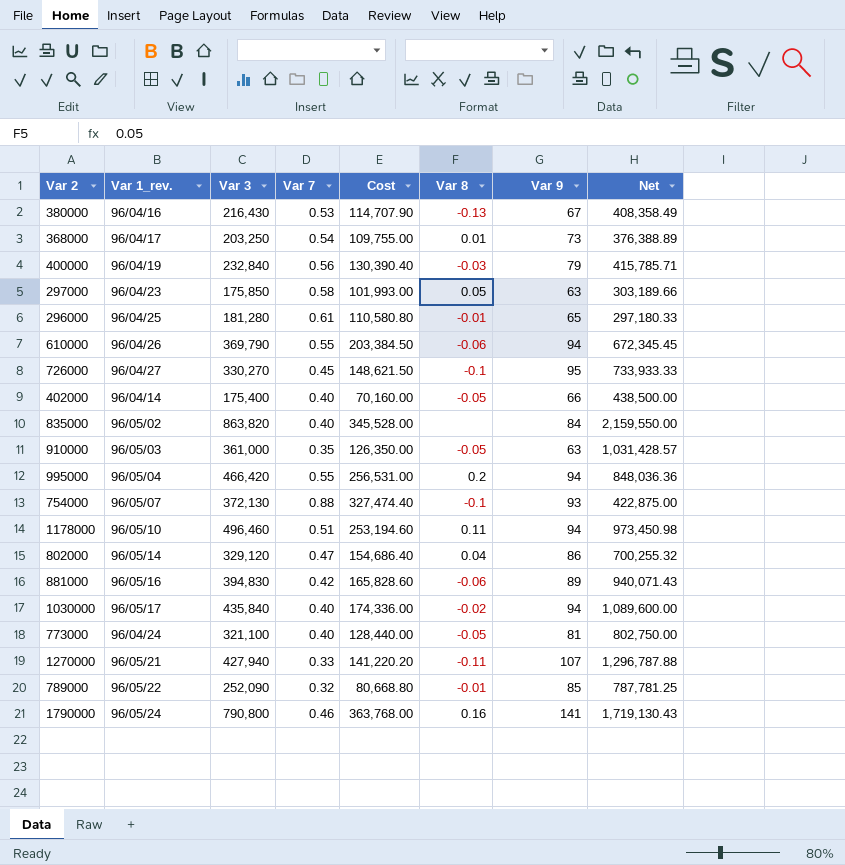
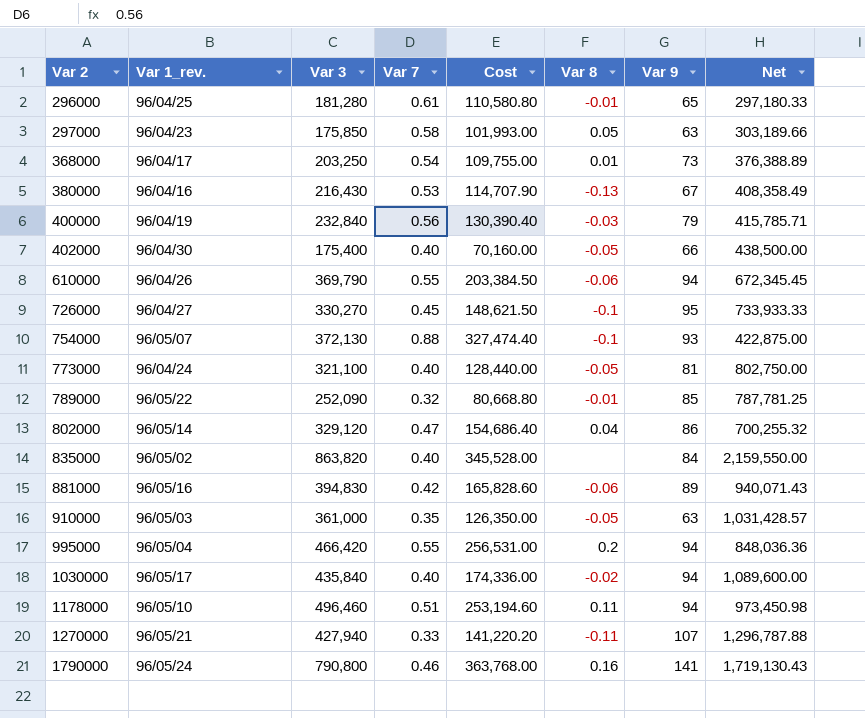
row order: none -> Var 2 ascending
402000 | Var 1_rev.: 96/04/14 -> 96/04/30

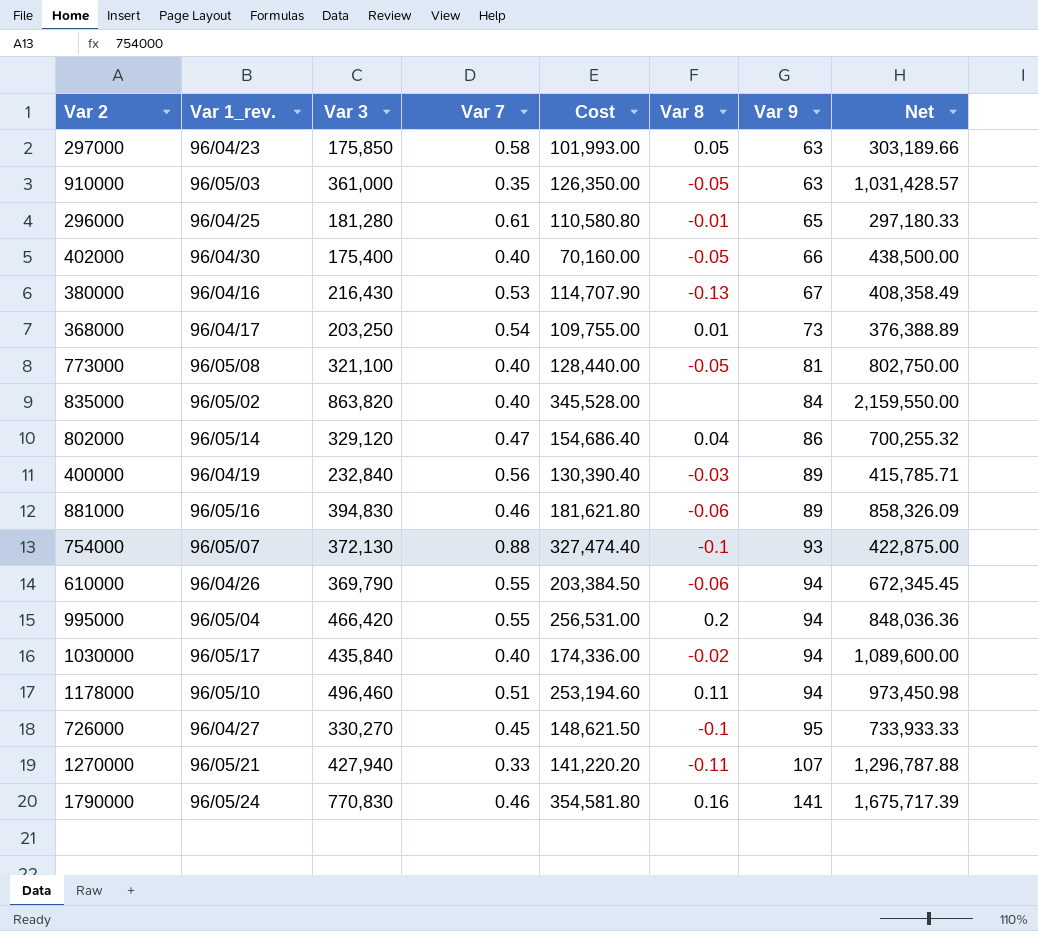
row order: Var 2 ascending -> Var 9 ascending
row 789000: 96/05/22 | 252,090 | 0.32 | 80,668.80 | -0.01 | 85 | 787,781.25 -> none
773000 | Var 1_rev.: 96/04/24 -> 96/05/08
400000 | Var 9: 79 -> 89
881000 | Var 7: 0.42 -> 0.46
881000 | Cost: 165,828.60 -> 181,621.80
881000 | Net: 940,071.43 -> 858,326.09
1790000 | Var 3: 790,800 -> 770,830
1790000 | Cost: 363,768.00 -> 354,581.80
1790000 | Net: 1,719,130.43 -> 1,675,717.39

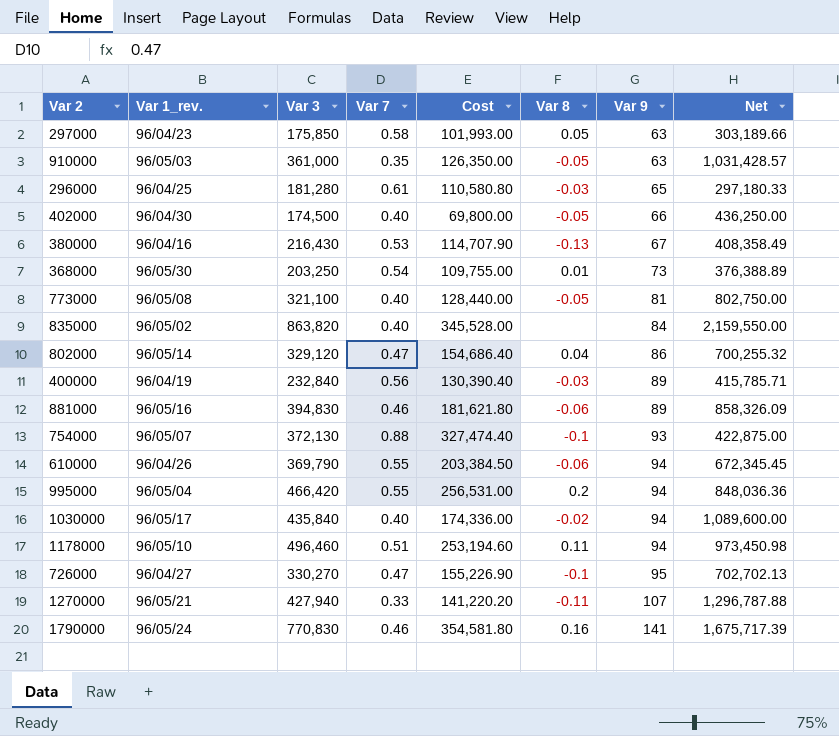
296000 | Var 8: -0.01 -> -0.03
402000 | Var 3: 175,400 -> 174,500
402000 | Cost: 70,160.00 -> 69,800.00
402000 | Net: 438,500.00 -> 436,250.00
368000 | Var 1_rev.: 96/04/17 -> 96/05/30
726000 | Var 7: 0.45 -> 0.47
726000 | Cost: 148,621.50 -> 155,226.90
726000 | Net: 733,933.33 -> 702,702.13

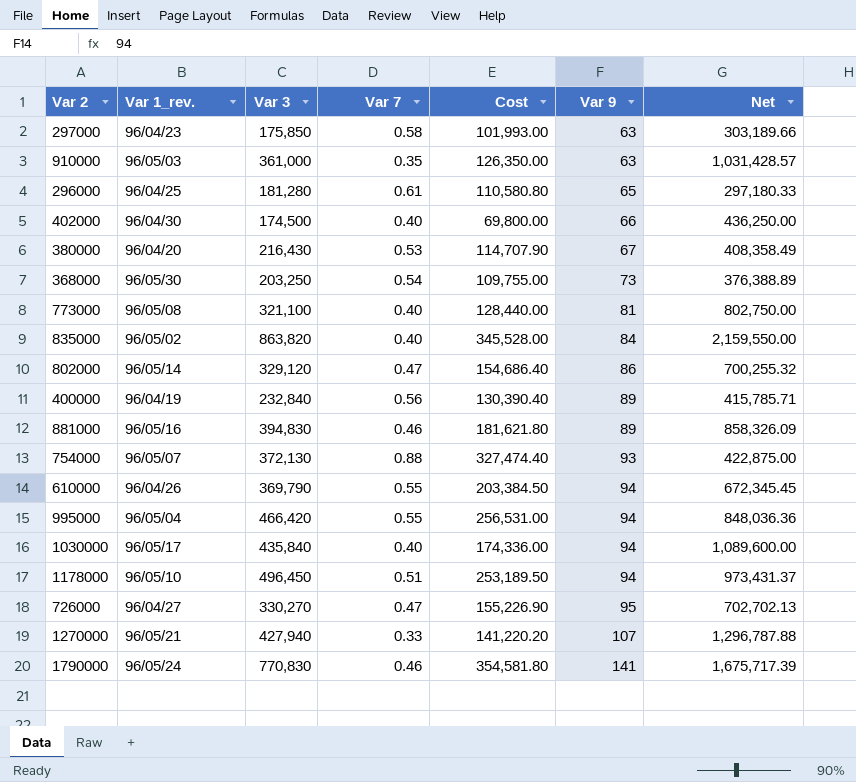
column Var 8 | position: 6 -> none
380000 | Var 1_rev.: 96/04/16 -> 96/04/20
1178000 | Var 3: 496,460 -> 496,450
1178000 | Cost: 253,194.60 -> 253,189.50
1178000 | Net: 973,450.98 -> 973,431.37

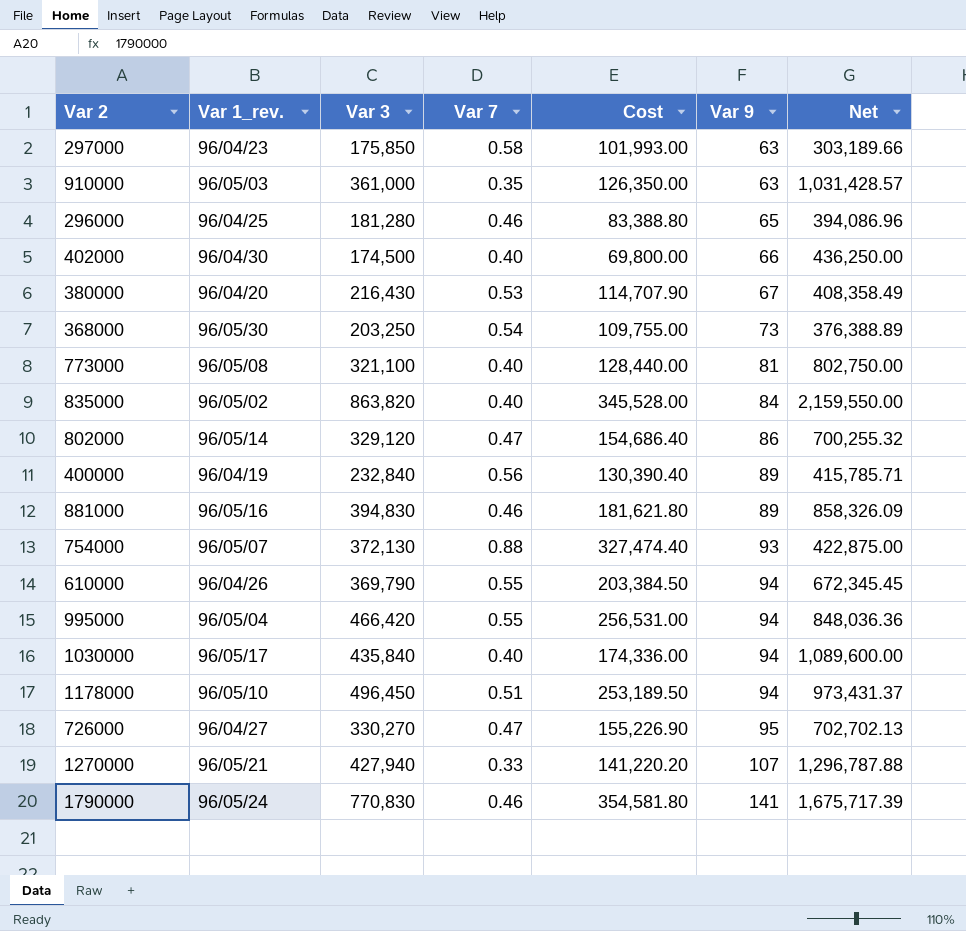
296000 | Var 7: 0.61 -> 0.46
296000 | Cost: 110,580.80 -> 83,388.80
296000 | Net: 297,180.33 -> 394,086.96

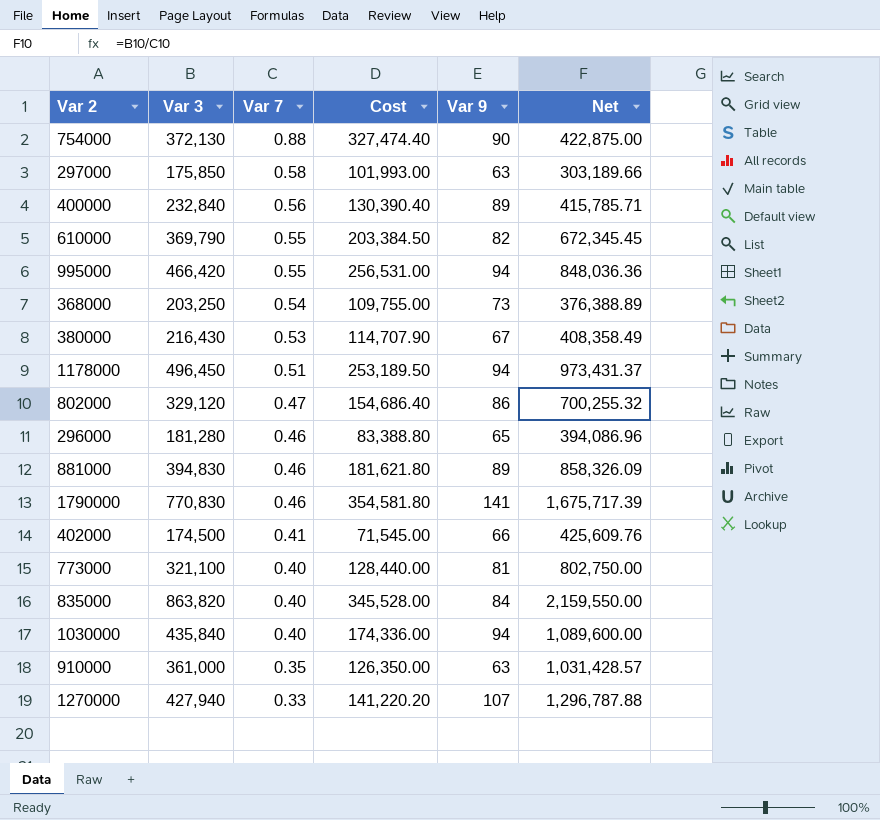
row order: Var 9 ascending -> Var 7 descending
column Var 1_rev. | position: 2 -> none
row 726000: 96/04/27 | 330,270 | 0.47 | 155,226.90 | 95 | 702,702.13 -> none
754000 | Var 9: 93 -> 90
610000 | Var 9: 94 -> 82
402000 | Var 7: 0.40 -> 0.41
402000 | Cost: 69,800.00 -> 71,545.00
402000 | Net: 436,250.00 -> 425,609.76

